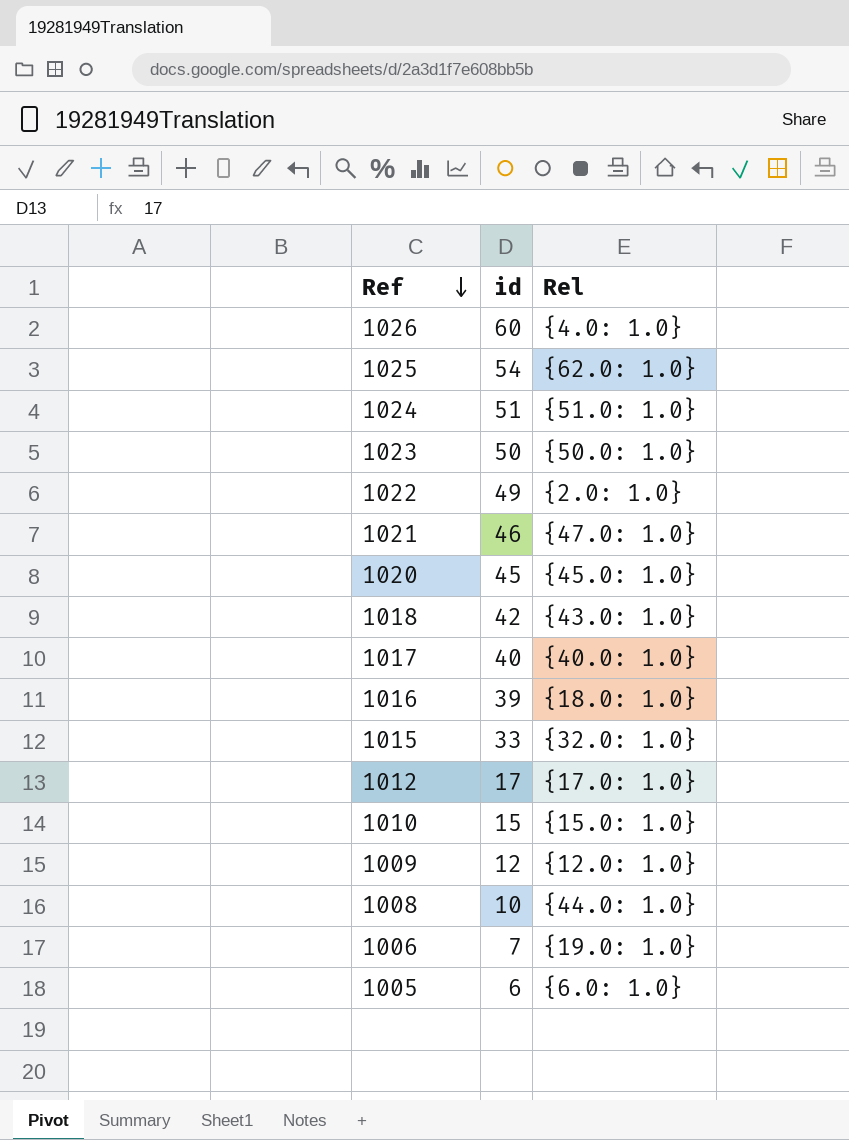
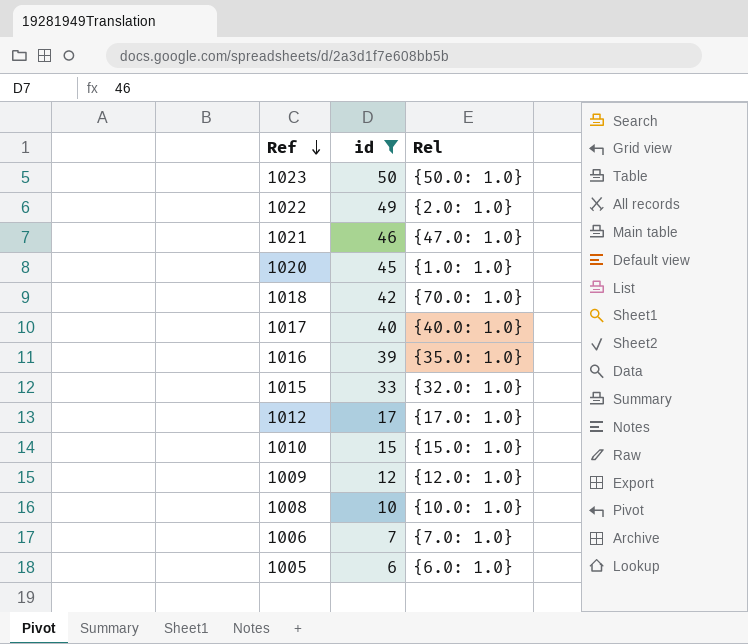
filter: none -> id <= 50
1020 | Rel: {45.0: 1.0} -> {1.0: 1.0}
1018 | Rel: {43.0: 1.0} -> {70.0: 1.0}
1016 | Rel: {18.0: 1.0} -> {35.0: 1.0}
1008 | Rel: {44.0: 1.0} -> {10.0: 1.0}
1006 | Rel: {19.0: 1.0} -> {7.0: 1.0}

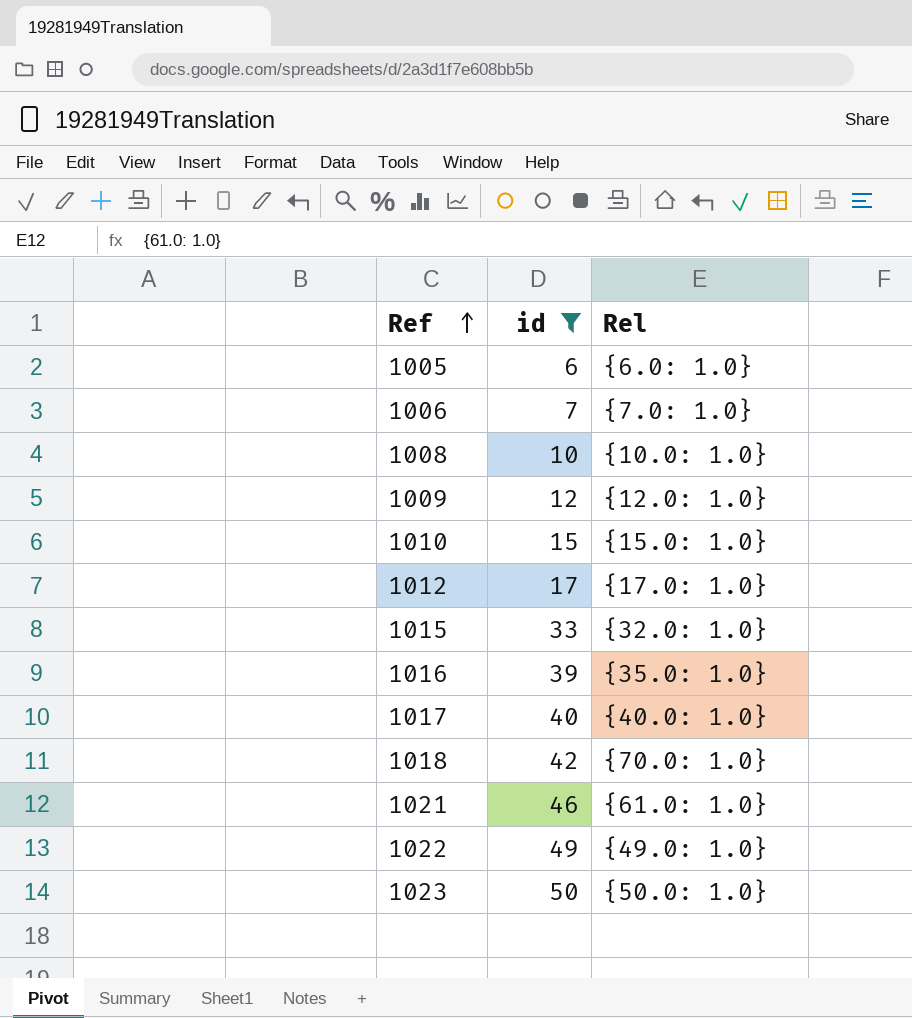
row order: Ref descending -> Ref ascending
row 1020: 45 | {1.0: 1.0} -> none
1021 | Rel: {47.0: 1.0} -> {61.0: 1.0}
1022 | Rel: {2.0: 1.0} -> {49.0: 1.0}

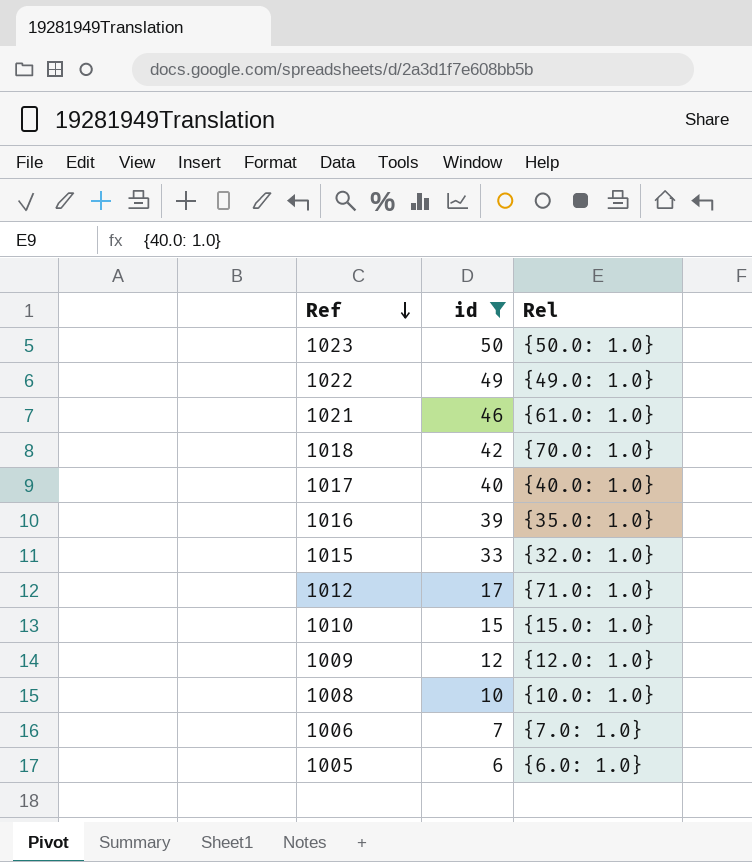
row order: Ref ascending -> Ref descending
1012 | Rel: {17.0: 1.0} -> {71.0: 1.0}

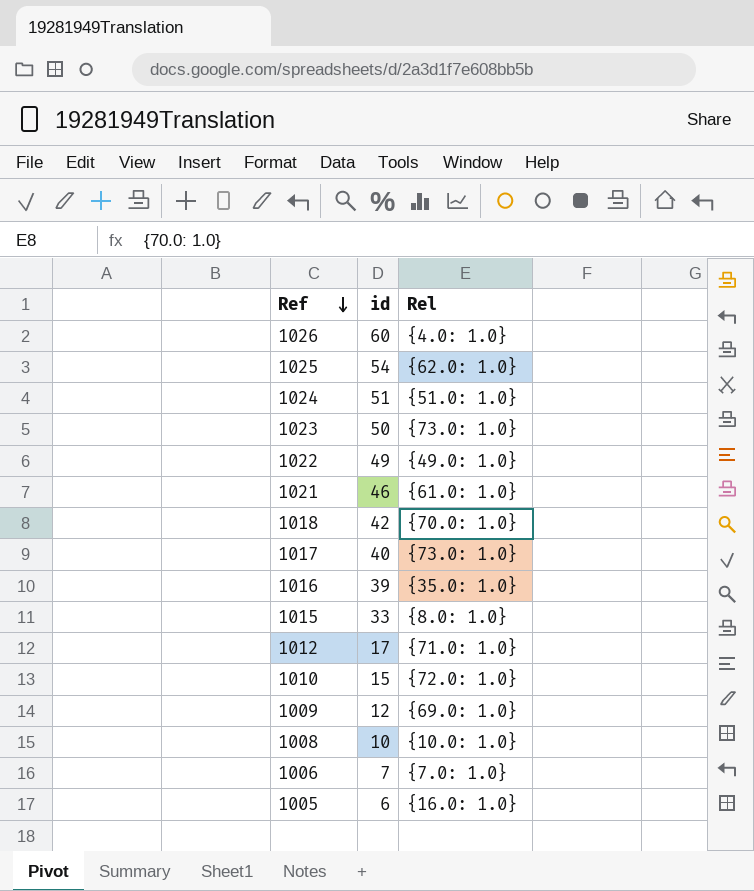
filter: id <= 50 -> none
1023 | Rel: {50.0: 1.0} -> {73.0: 1.0}
1017 | Rel: {40.0: 1.0} -> {73.0: 1.0}
1015 | Rel: {32.0: 1.0} -> {8.0: 1.0}
1010 | Rel: {15.0: 1.0} -> {72.0: 1.0}
1009 | Rel: {12.0: 1.0} -> {69.0: 1.0}
1005 | Rel: {6.0: 1.0} -> {16.0: 1.0}

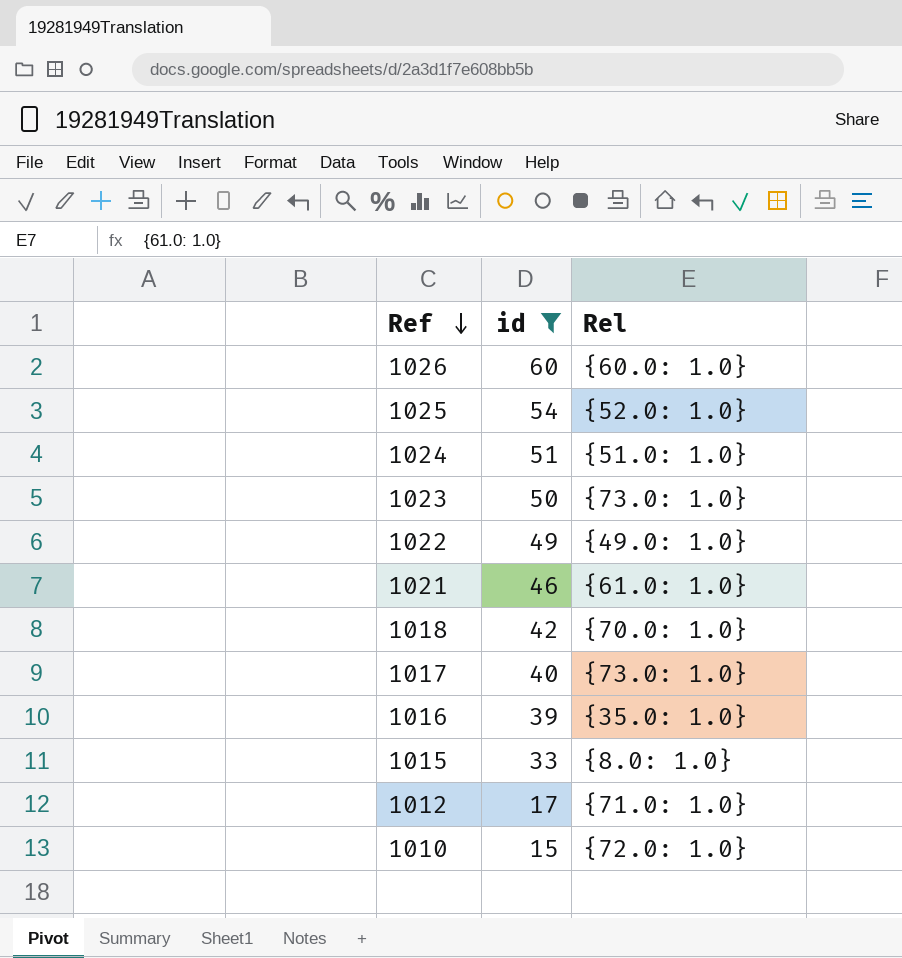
filter: none -> id >= 15
1026 | Rel: {4.0: 1.0} -> {60.0: 1.0}
1025 | Rel: {62.0: 1.0} -> {52.0: 1.0}

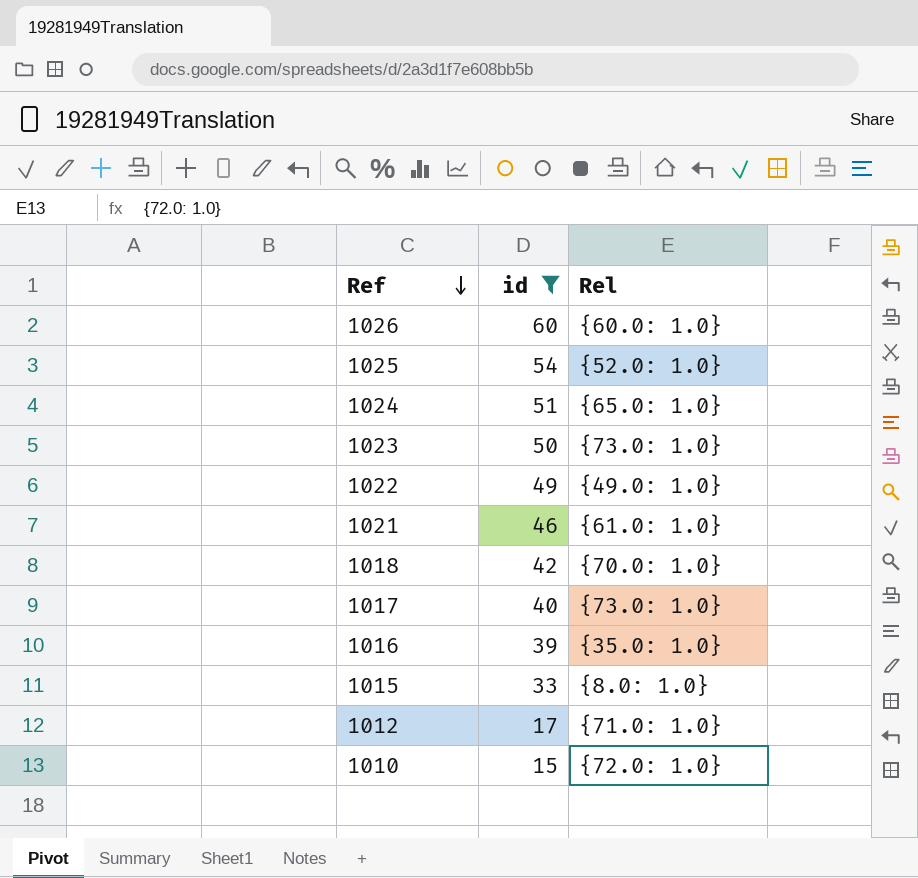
1024 | Rel: {51.0: 1.0} -> {65.0: 1.0}

